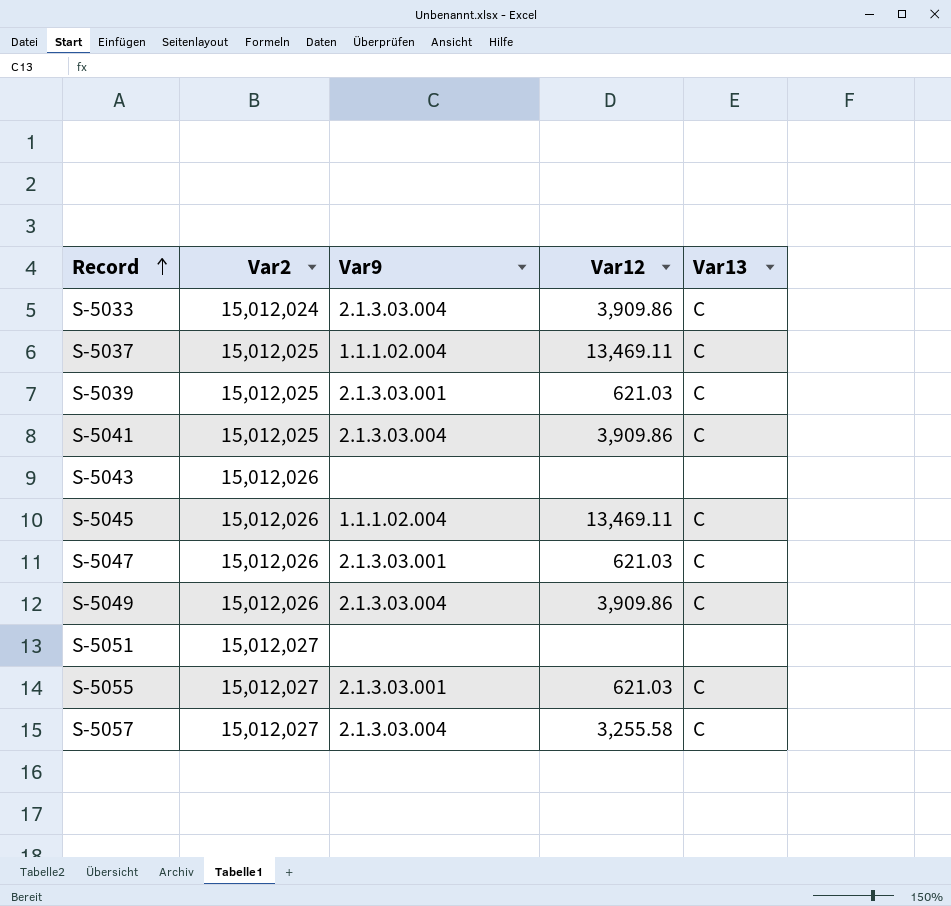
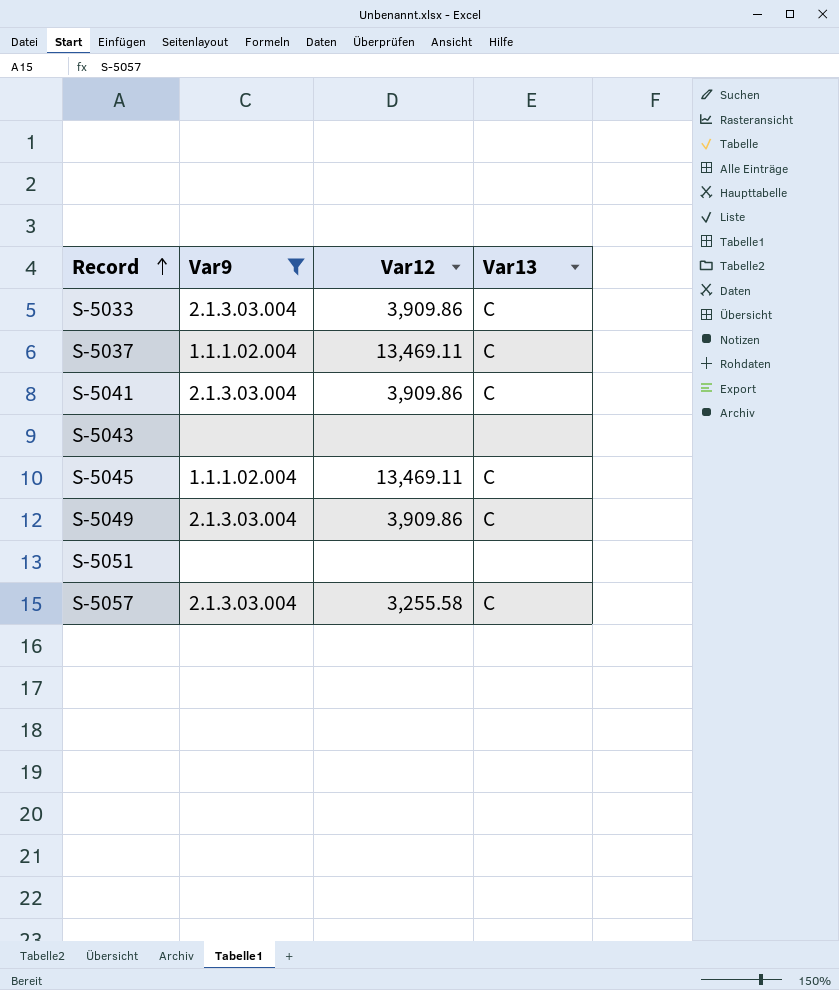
filter: none -> Var9 != 2.1.3.03.001
column Var2 | position: 2 -> none

